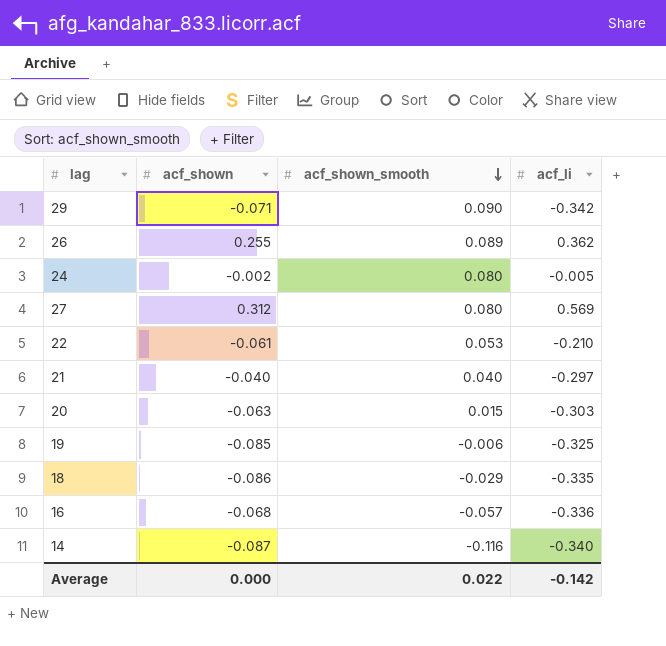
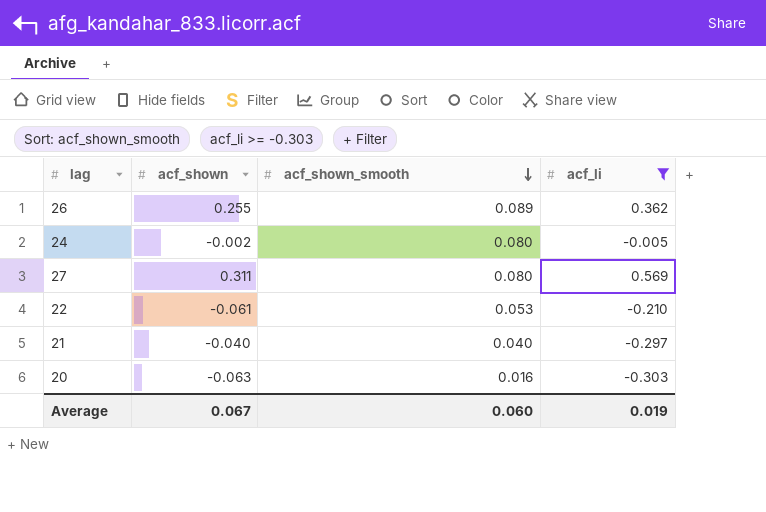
filter: none -> acf_li >= -0.303
27 | acf_shown: 0.312 -> 0.311
20 | acf_shown_smooth: 0.015 -> 0.016
Average | acf_shown: 0.000 -> 0.067
Average | acf_shown_smooth: 0.022 -> 0.060
Average | acf_li: -0.142 -> 0.019

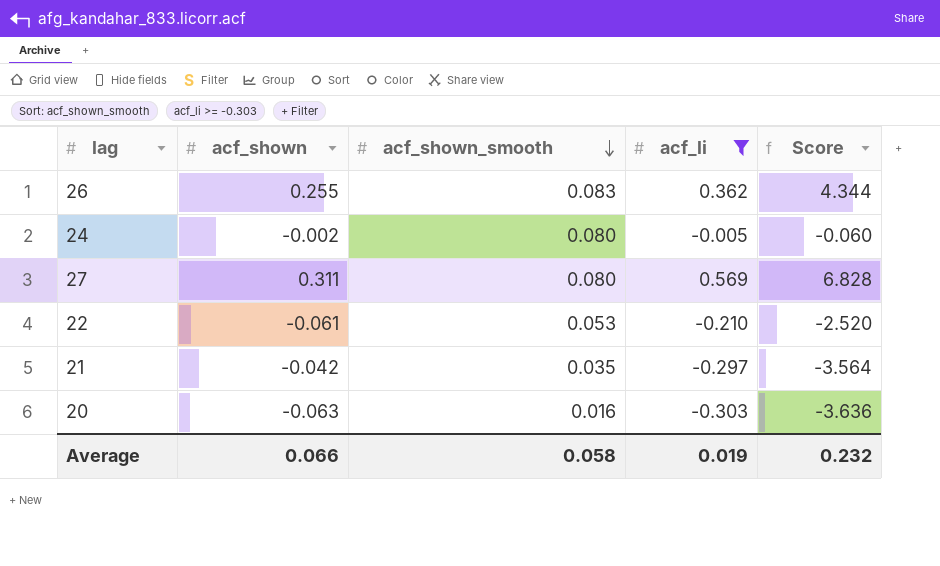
column Score | formula: none -> [acf_li] * 12
26 | acf_shown_smooth: 0.089 -> 0.083
21 | acf_shown: -0.040 -> -0.042
21 | acf_shown_smooth: 0.040 -> 0.035
Average | acf_shown: 0.067 -> 0.066
Average | acf_shown_smooth: 0.060 -> 0.058

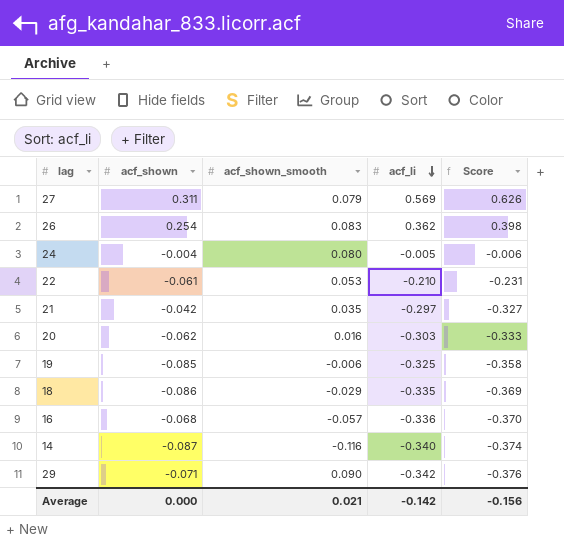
filter: acf_li >= -0.303 -> none
row order: acf_shown_smooth descending -> acf_li descending
column Score | formula: [acf_li] * 12 -> [acf_li] * 1.1
27 | acf_shown_smooth: 0.080 -> 0.079
26 | acf_shown: 0.255 -> 0.254
24 | acf_shown: -0.002 -> -0.004
20 | acf_shown: -0.063 -> -0.062
Average | acf_shown: 0.066 -> 0.000
Average | acf_shown_smooth: 0.058 -> 0.021
Average | acf_li: 0.019 -> -0.142
Average | Score: 0.232 -> -0.156

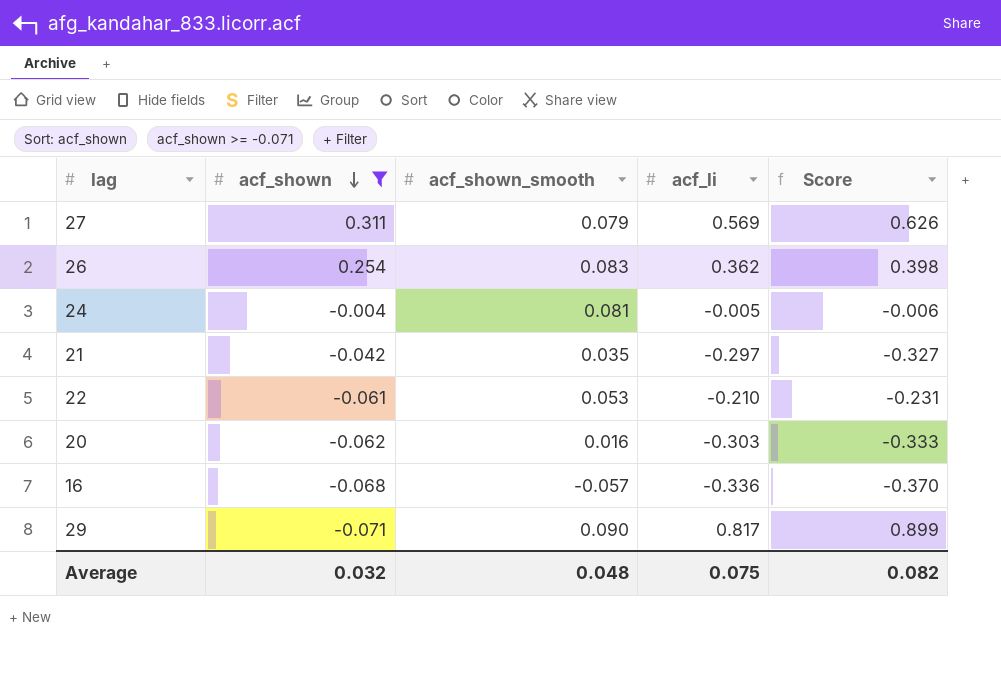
filter: none -> acf_shown >= -0.071
row order: acf_li descending -> acf_shown descending
24 | acf_shown_smooth: 0.080 -> 0.081
29 | acf_li: -0.342 -> 0.817
29 | Score: -0.376 -> 0.899
Average | acf_shown: 0.000 -> 0.032
Average | acf_shown_smooth: 0.021 -> 0.048
Average | acf_li: -0.142 -> 0.075
Average | Score: -0.156 -> 0.082

